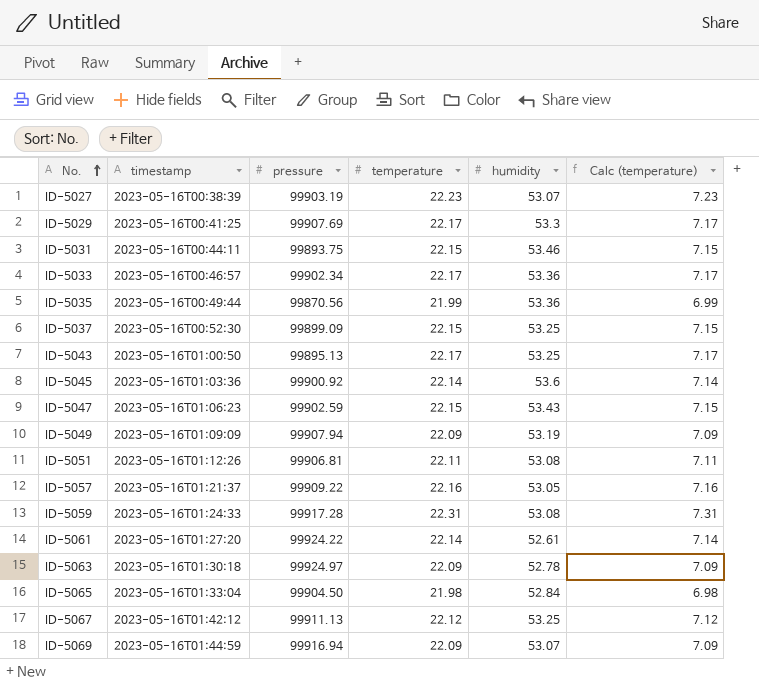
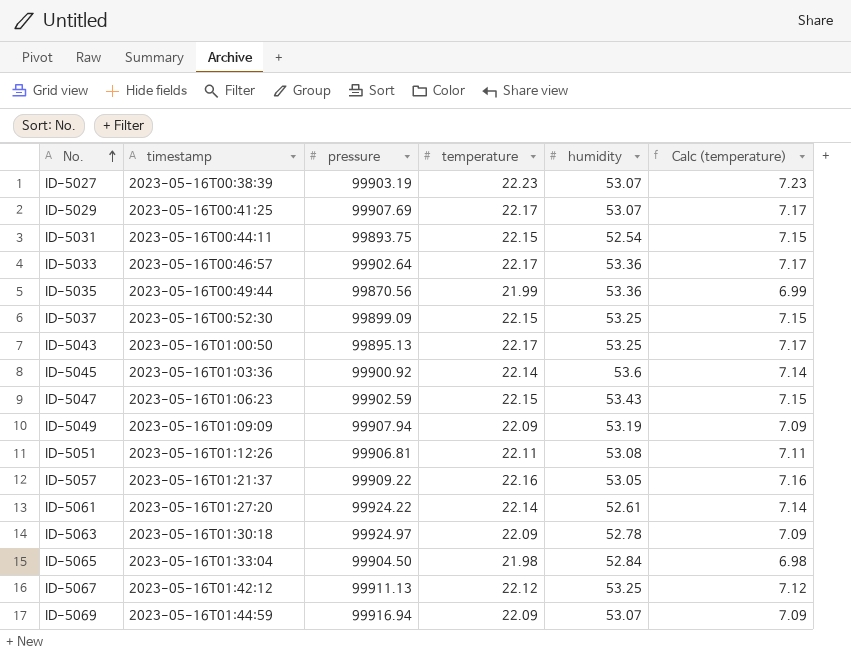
row ID-5059: 2023-05-16T01:24:33 | 99917.28 | 22.31 | 53.08 | 7.31 -> none
ID-5029 | humidity: 53.3 -> 53.07
ID-5031 | humidity: 53.46 -> 52.54
ID-5033 | pressure: 99902.34 -> 99902.64

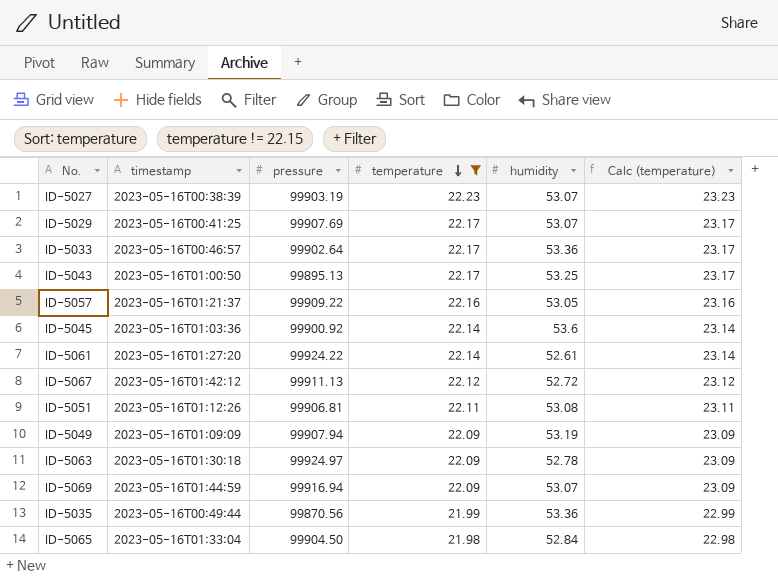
filter: none -> temperature != 22.15
row order: No. ascending -> temperature descending
column Calc (temperature) | formula: [temperature] - 15 -> [temperature] + 1
ID-5067 | humidity: 53.25 -> 52.72

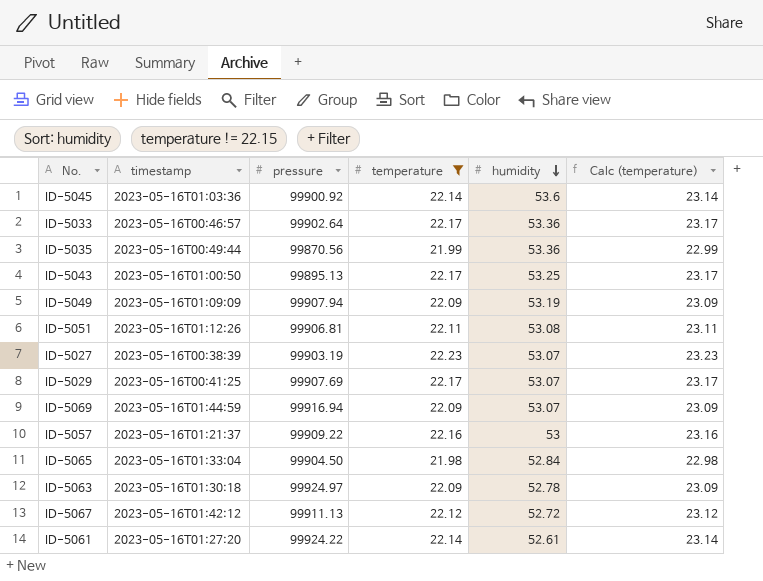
row order: temperature descending -> humidity descending
ID-5057 | humidity: 53.05 -> 53

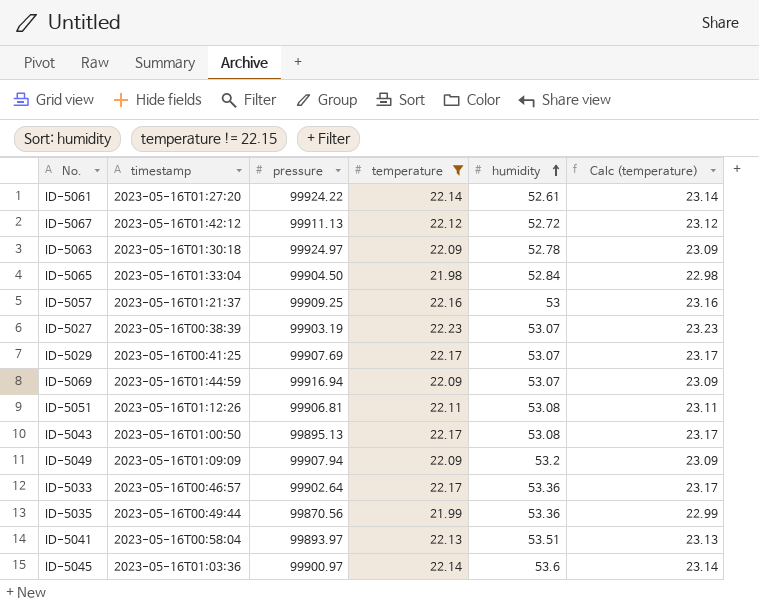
row order: humidity descending -> humidity ascending
ID-5057 | pressure: 99909.22 -> 99909.25
ID-5043 | humidity: 53.25 -> 53.08
ID-5049 | humidity: 53.19 -> 53.2
row ID-5041: none -> 2023-05-16T00:58:04 | 99893.97 | 22.13 | 53.51 | 23.13
ID-5045 | pressure: 99900.92 -> 99900.97

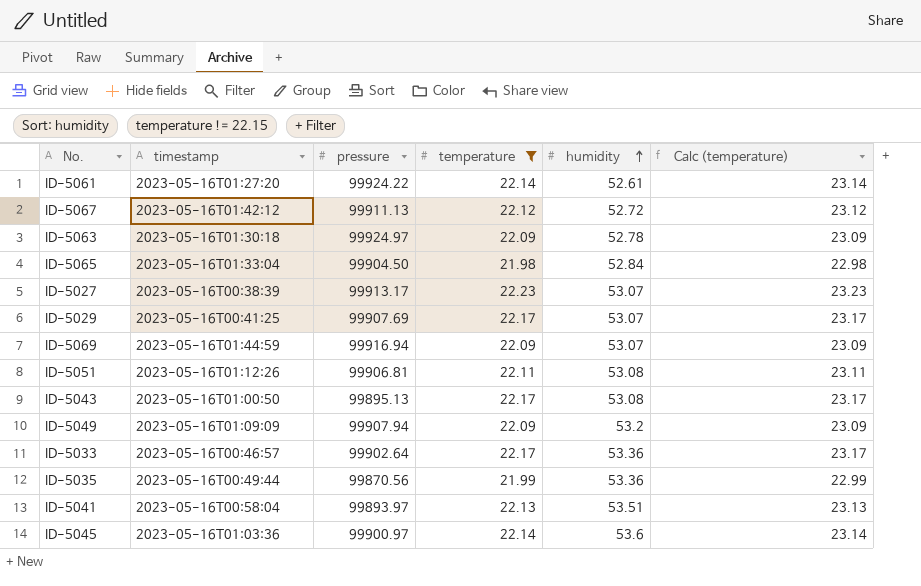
row ID-5057: 2023-05-16T01:21:37 | 99909.25 | 22.16 | 53 | 23.16 -> none
ID-5027 | pressure: 99903.19 -> 99913.17

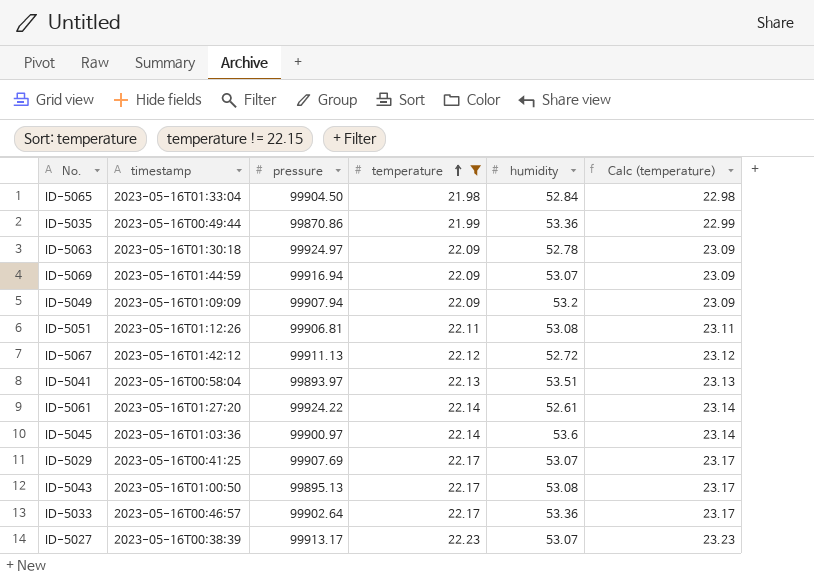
row order: humidity ascending -> temperature ascending
ID-5035 | pressure: 99870.56 -> 99870.86

